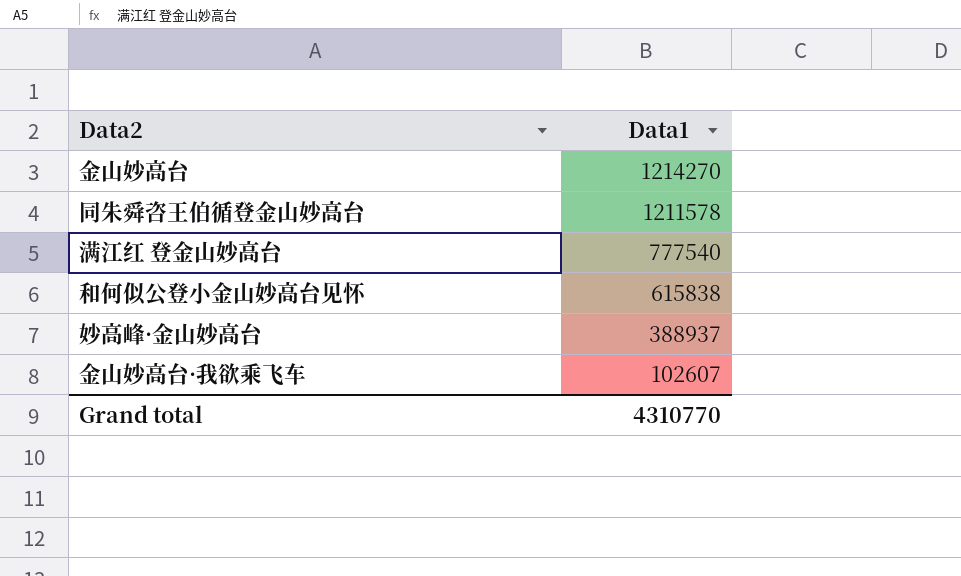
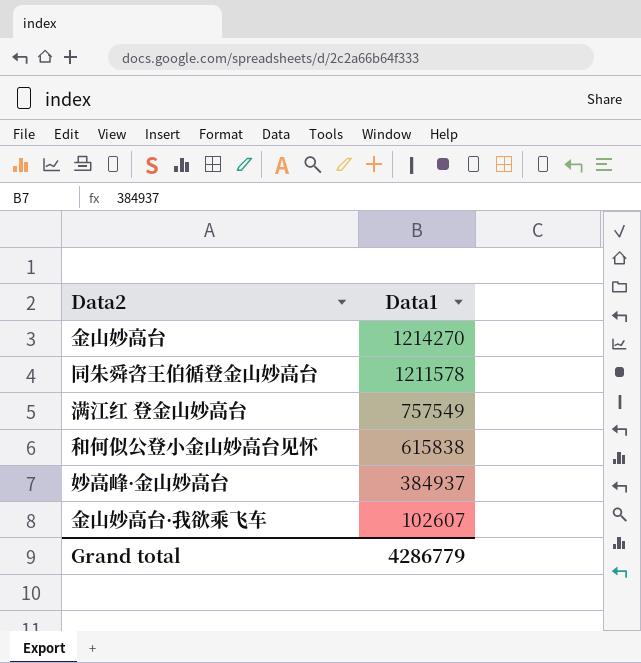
满江红 登金山妙高台 | Data1: 777540 -> 757549
妙高峰·金山妙高台 | Data1: 388937 -> 384937
Grand total | Data1: 4310770 -> 4286779

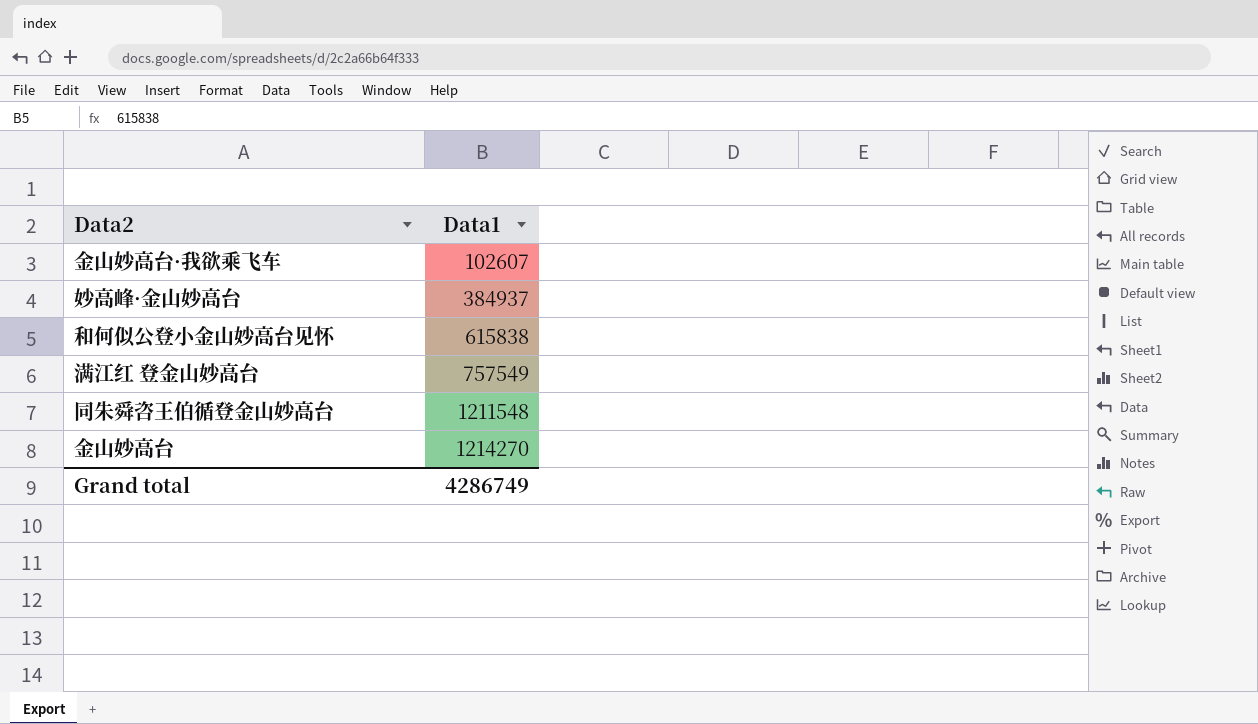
row order: Data1 descending -> Data1 ascending
同朱舜咨王伯循登金山妙高台 | Data1: 1211578 -> 1211548
Grand total | Data1: 4286779 -> 4286749

